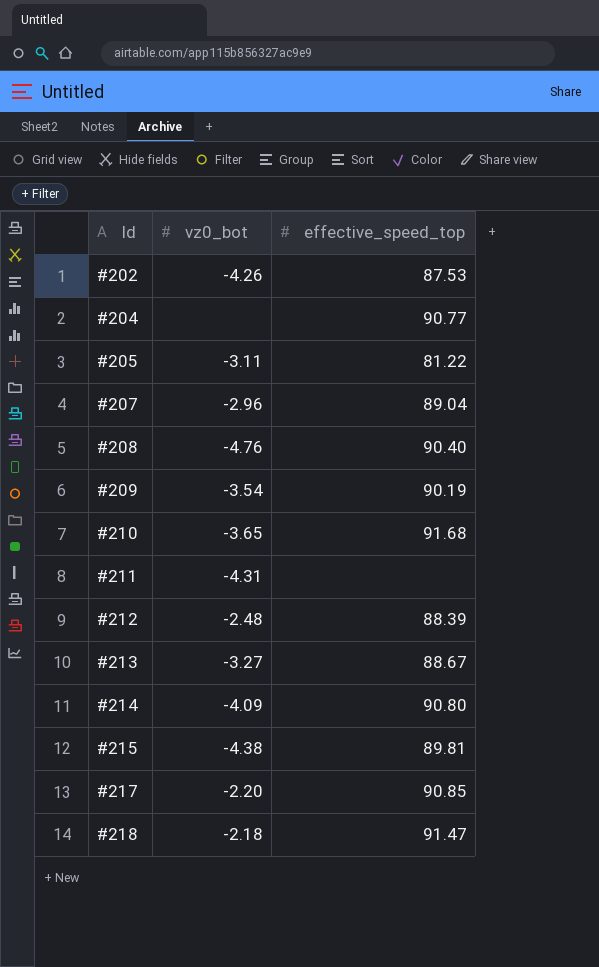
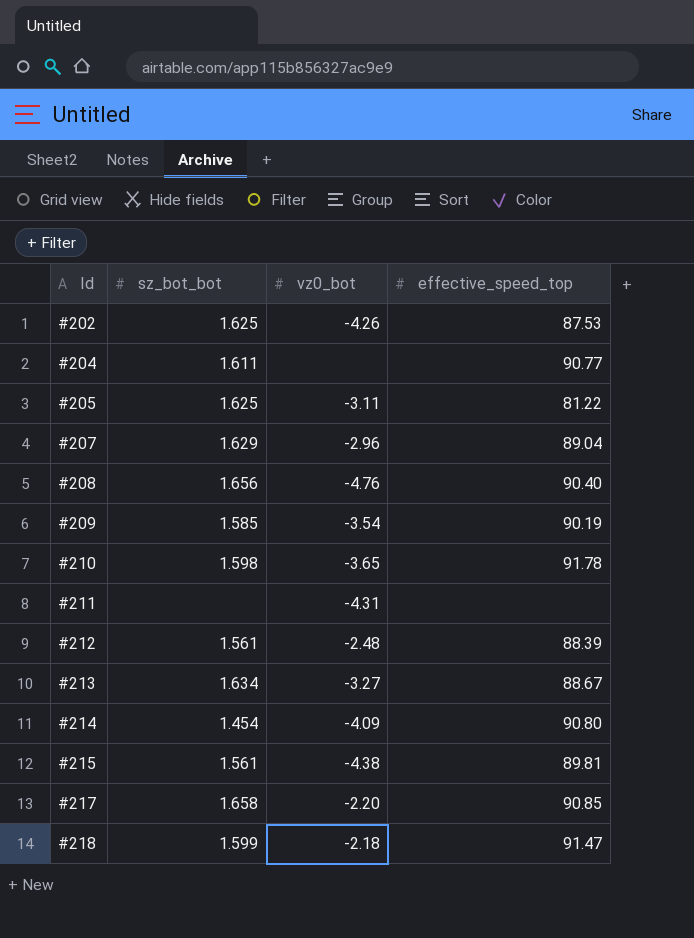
column sz_bot_bot | position: none -> 2
#210 | effective_speed_top: 91.68 -> 91.78

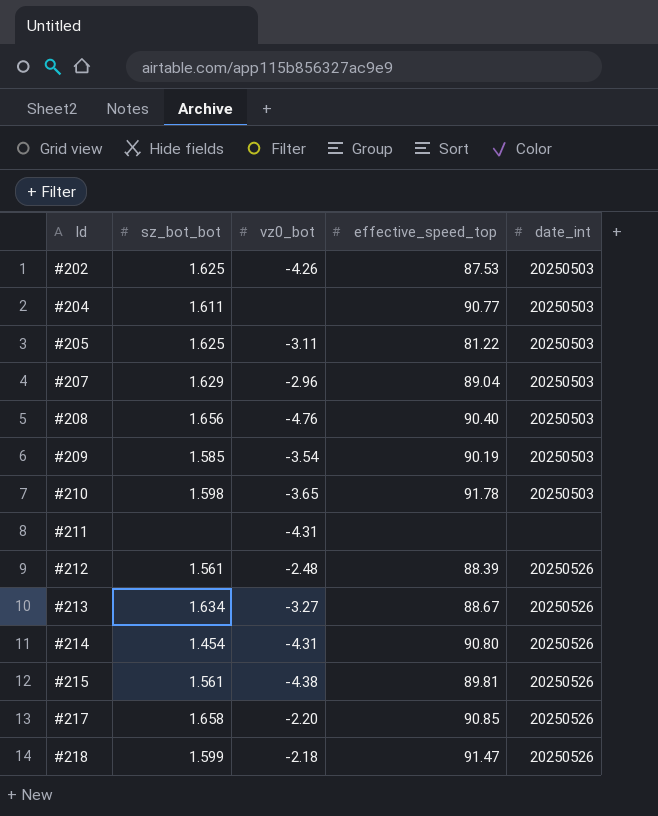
column date_int | position: none -> 5
#214 | vz0_bot: -4.09 -> -4.31

